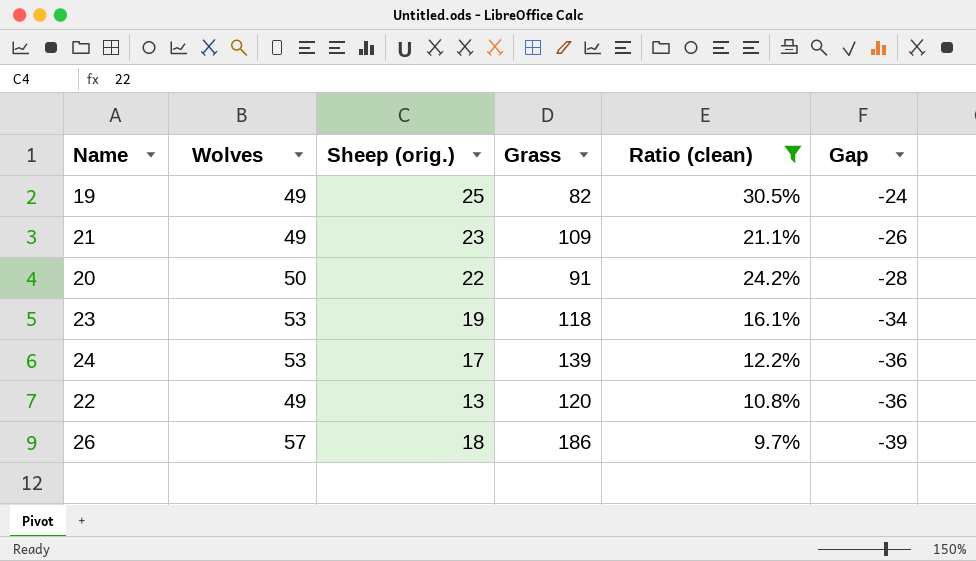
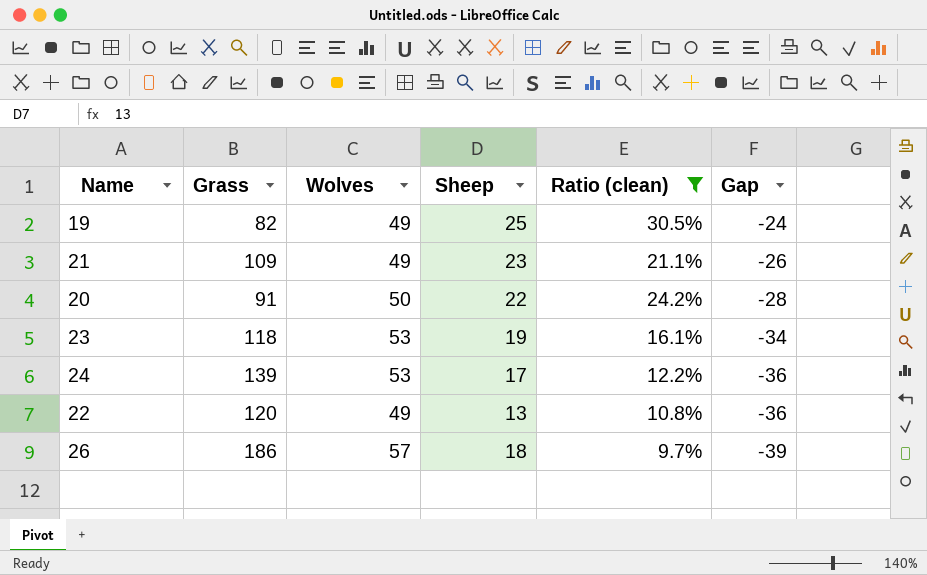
column Grass | position: 4 -> 2
column name: Sheep (orig.) -> Sheep

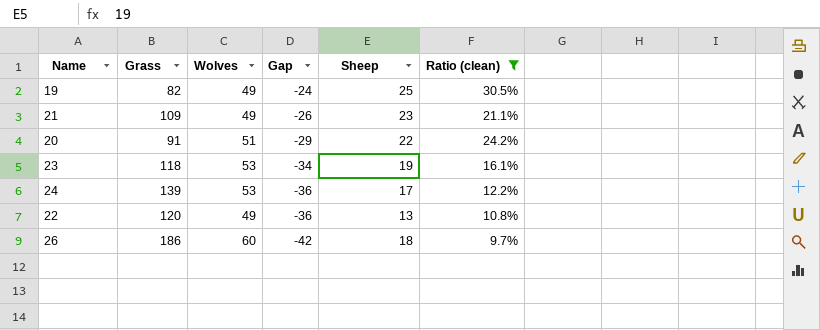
column Gap | position: 6 -> 4
20 | Wolves: 50 -> 51
20 | Gap: -28 -> -29
26 | Wolves: 57 -> 60
26 | Gap: -39 -> -42

